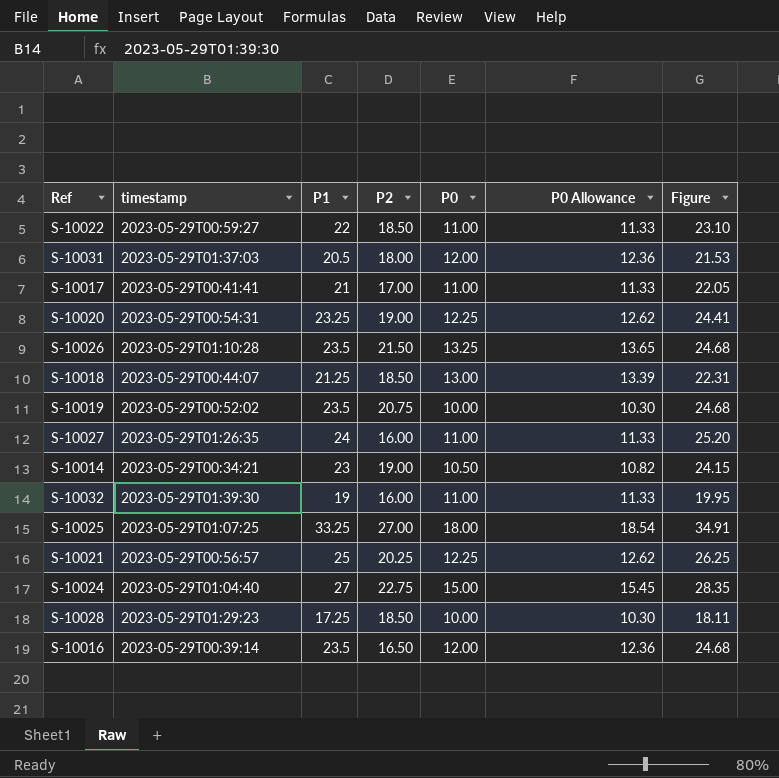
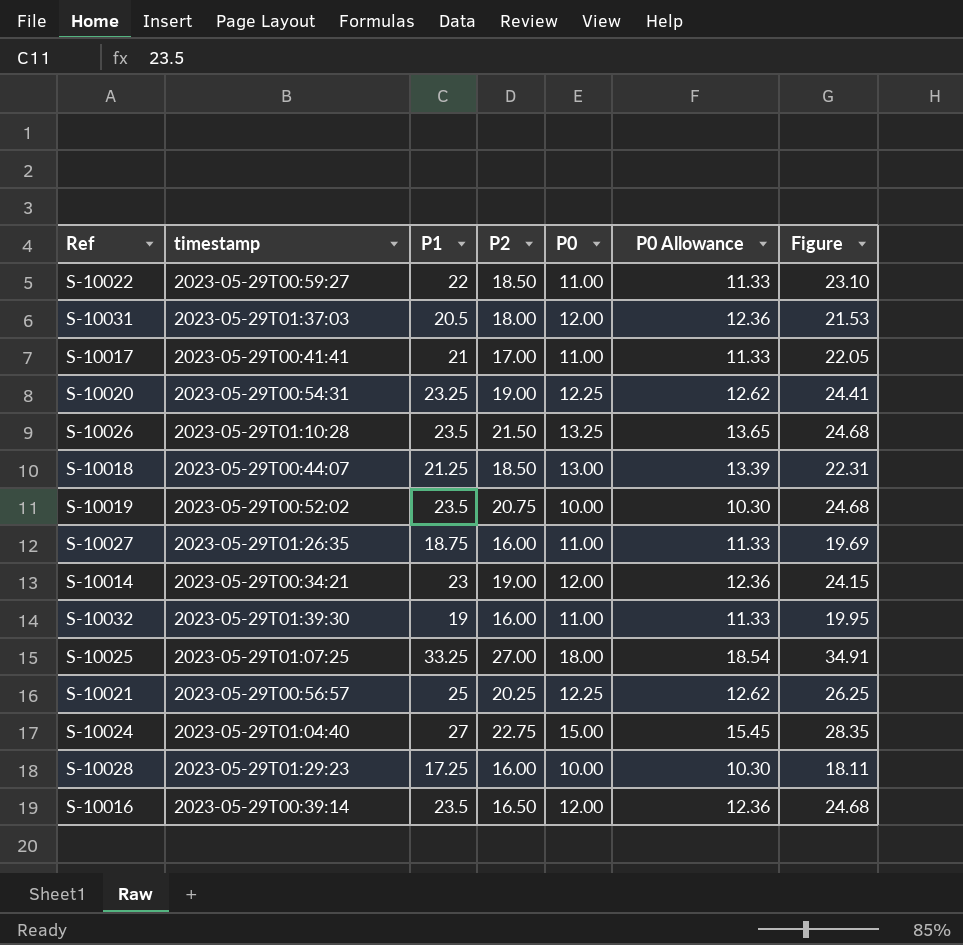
S-10027 | P1: 24 -> 18.75
S-10027 | Figure: 25.20 -> 19.69
S-10014 | P0: 10.50 -> 12.00
S-10014 | P0 Allowance: 10.82 -> 12.36
S-10028 | P2: 18.50 -> 16.00

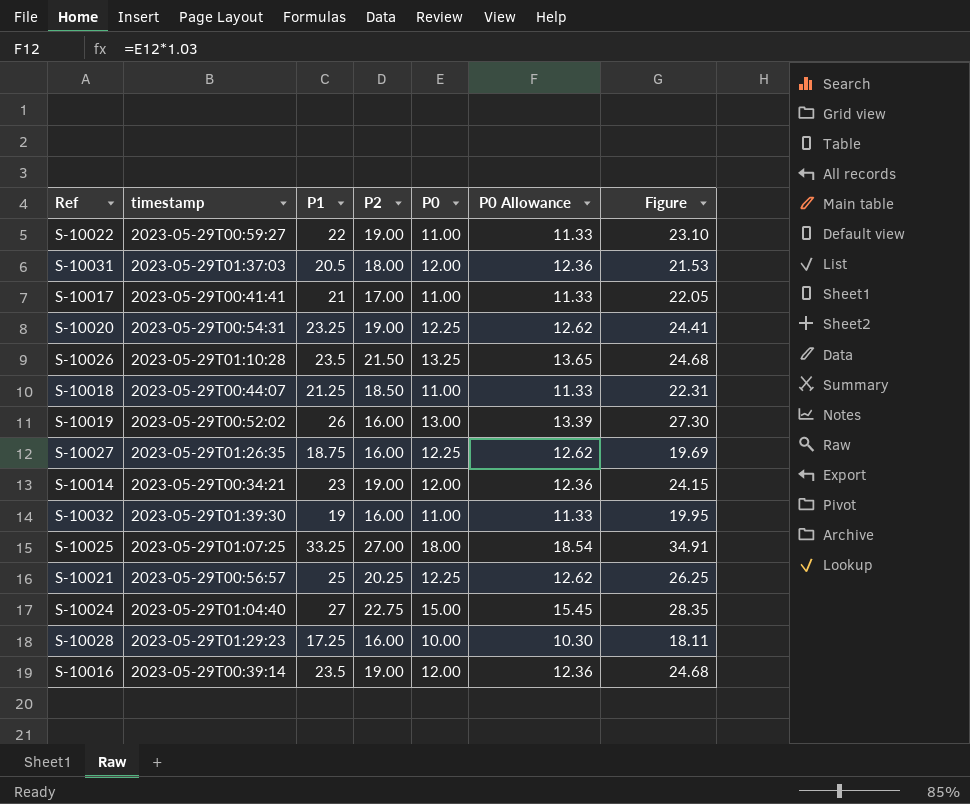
S-10022 | P2: 18.50 -> 19.00
S-10018 | P0: 13.00 -> 11.00
S-10018 | P0 Allowance: 13.39 -> 11.33
S-10019 | P1: 23.5 -> 26
S-10019 | P2: 20.75 -> 16.00
S-10019 | P0: 10.00 -> 13.00
S-10019 | P0 Allowance: 10.30 -> 13.39
S-10019 | Figure: 24.68 -> 27.30
S-10027 | P0: 11.00 -> 12.25
S-10027 | P0 Allowance: 11.33 -> 12.62
S-10016 | P2: 16.50 -> 19.00

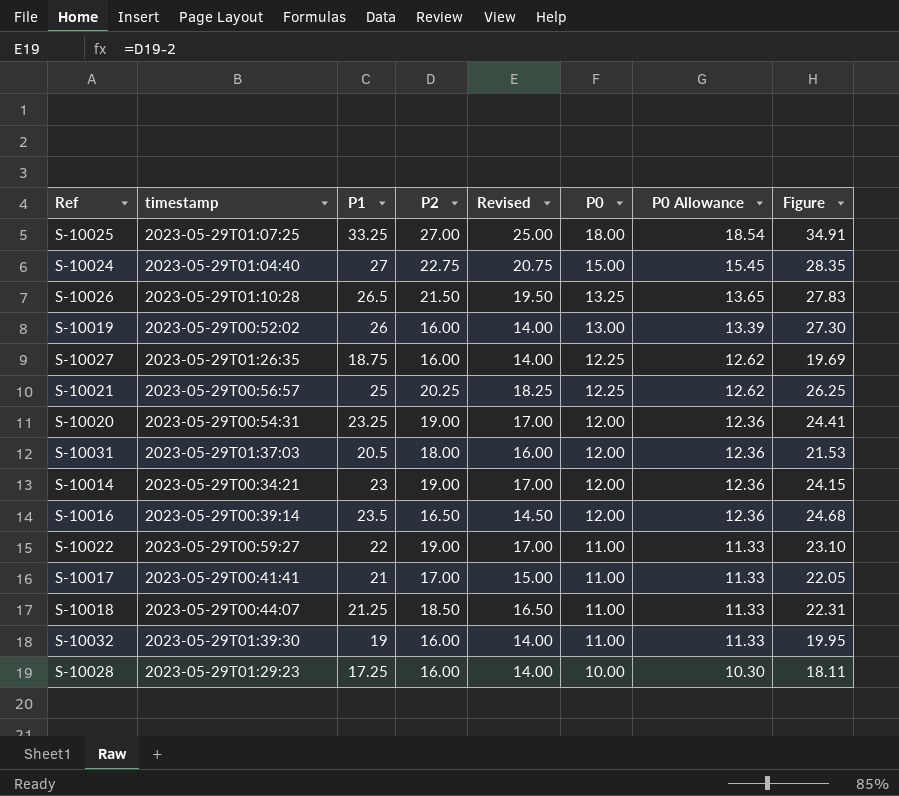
row order: none -> P0 descending
column Revised | formula: none -> [P2] - 2
S-10026 | P1: 23.5 -> 26.5
S-10026 | Figure: 24.68 -> 27.83
S-10020 | P0: 12.25 -> 12.00
S-10020 | P0 Allowance: 12.62 -> 12.36
S-10016 | P2: 19.00 -> 16.50

